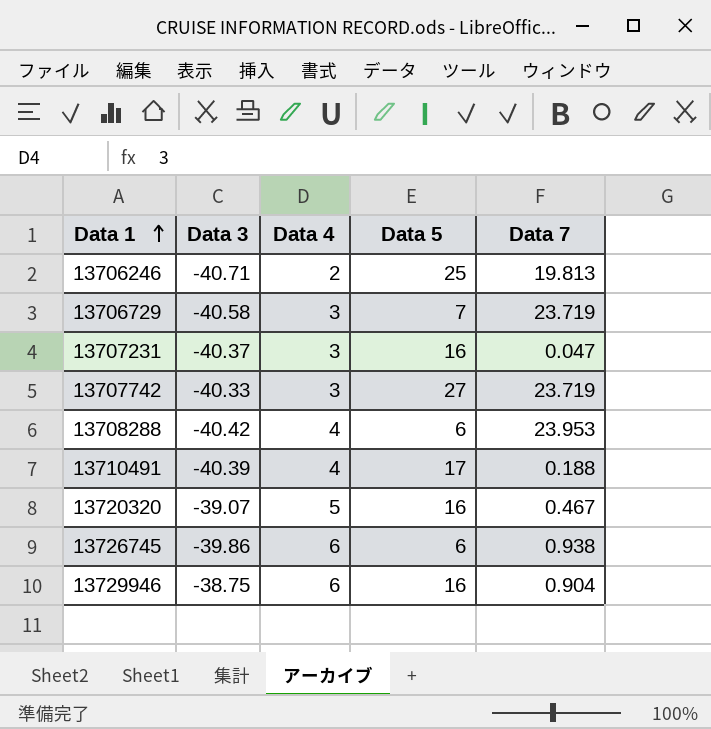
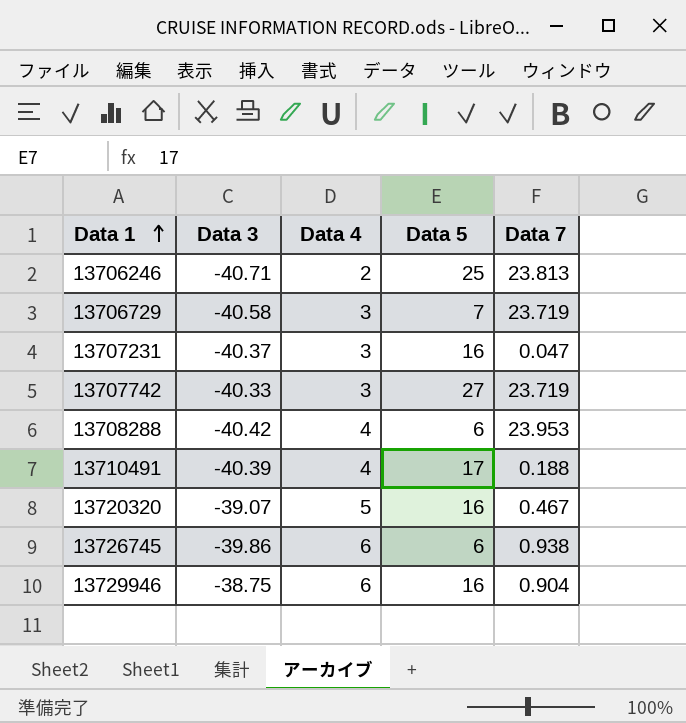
13706246 | Data 7: 19.813 -> 23.813

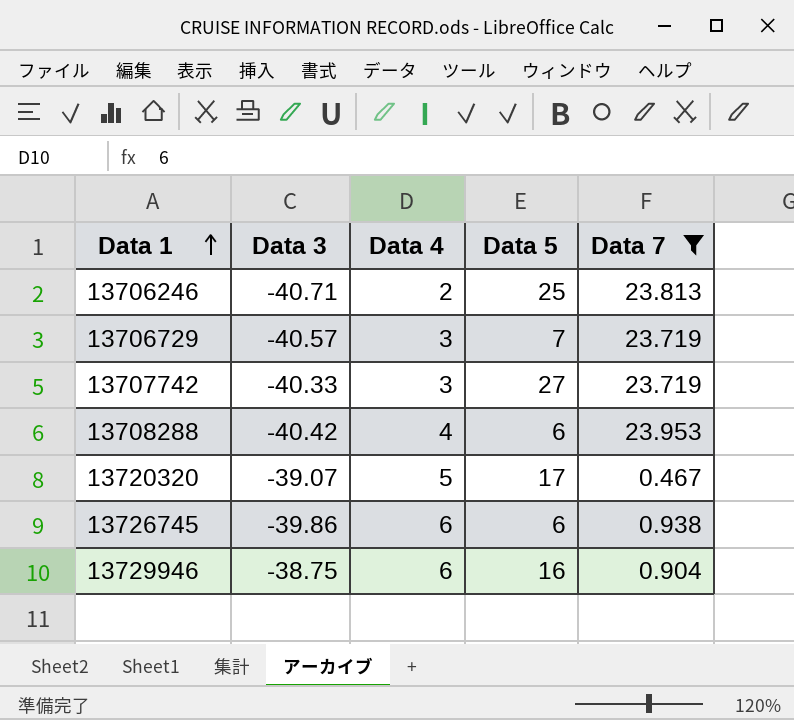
filter: none -> Data 7 >= 0.467
13706729 | Data 3: -40.58 -> -40.57
13720320 | Data 5: 16 -> 17

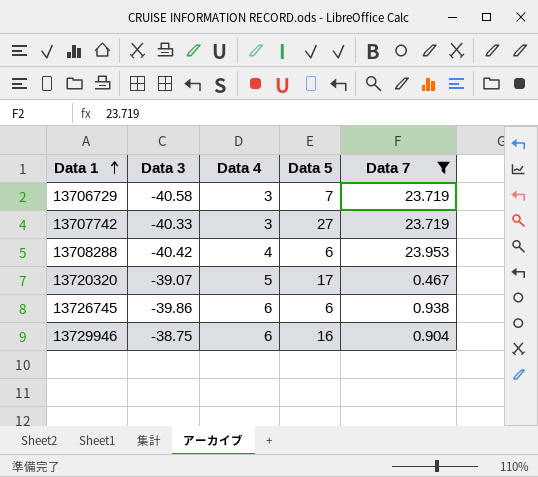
row 13706246: -40.71 | 2 | 25 | 23.813 -> none
13706729 | Data 3: -40.57 -> -40.58

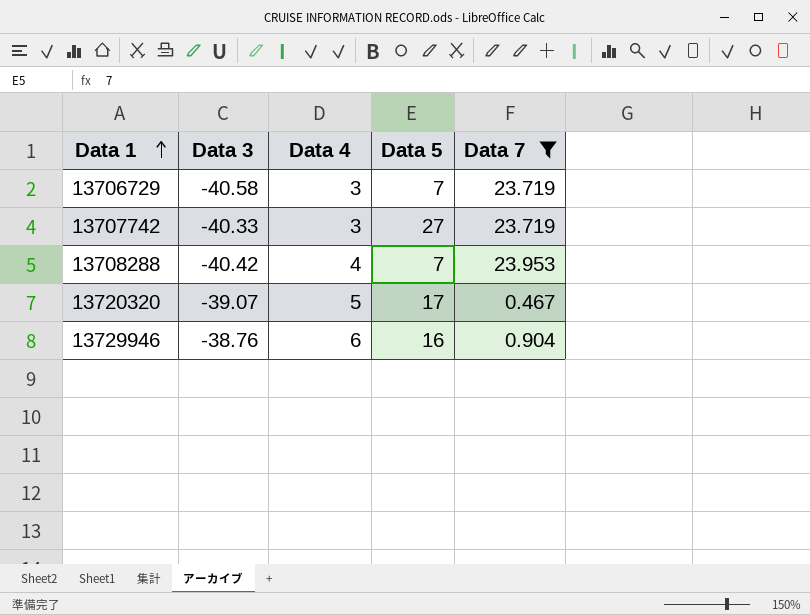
row 13726745: -39.86 | 6 | 6 | 0.938 -> none
13708288 | Data 5: 6 -> 7
13729946 | Data 3: -38.75 -> -38.76

